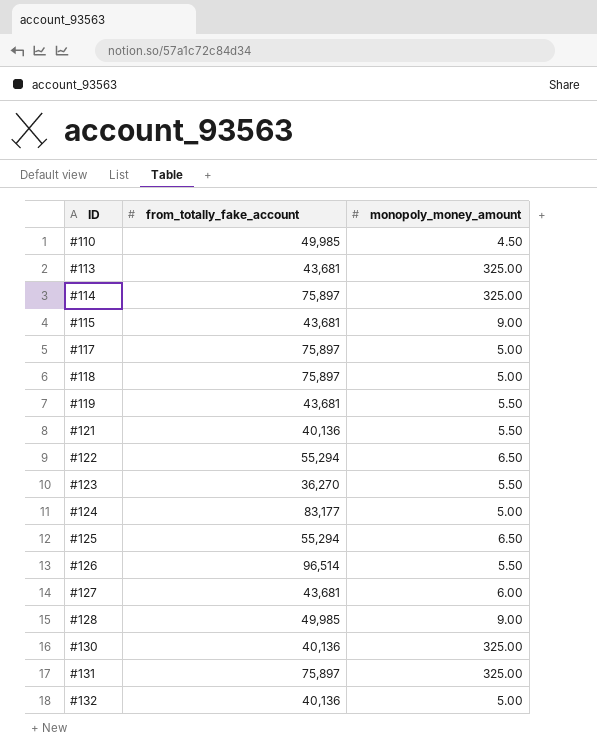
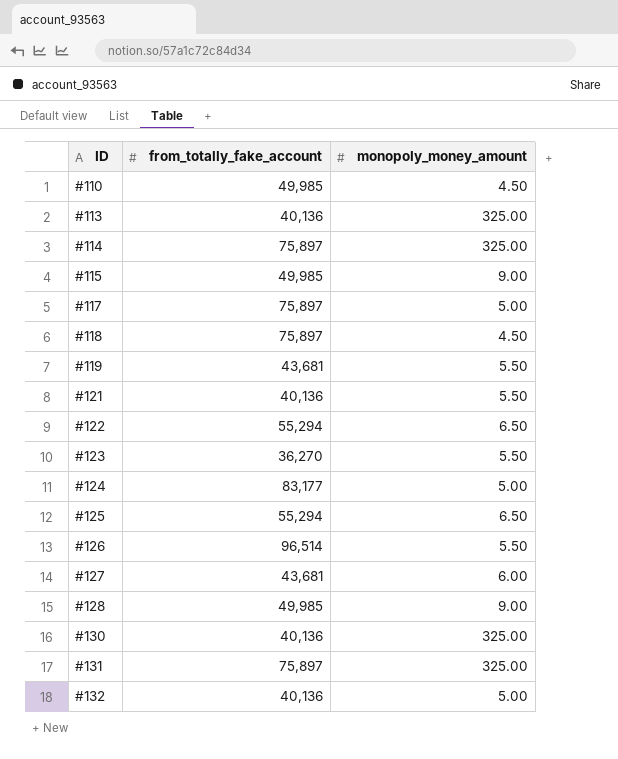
#113 | from_totally_fake_account: 43,681 -> 40,136
#115 | from_totally_fake_account: 43,681 -> 49,985
#118 | monopoly_money_amount: 5.00 -> 4.50

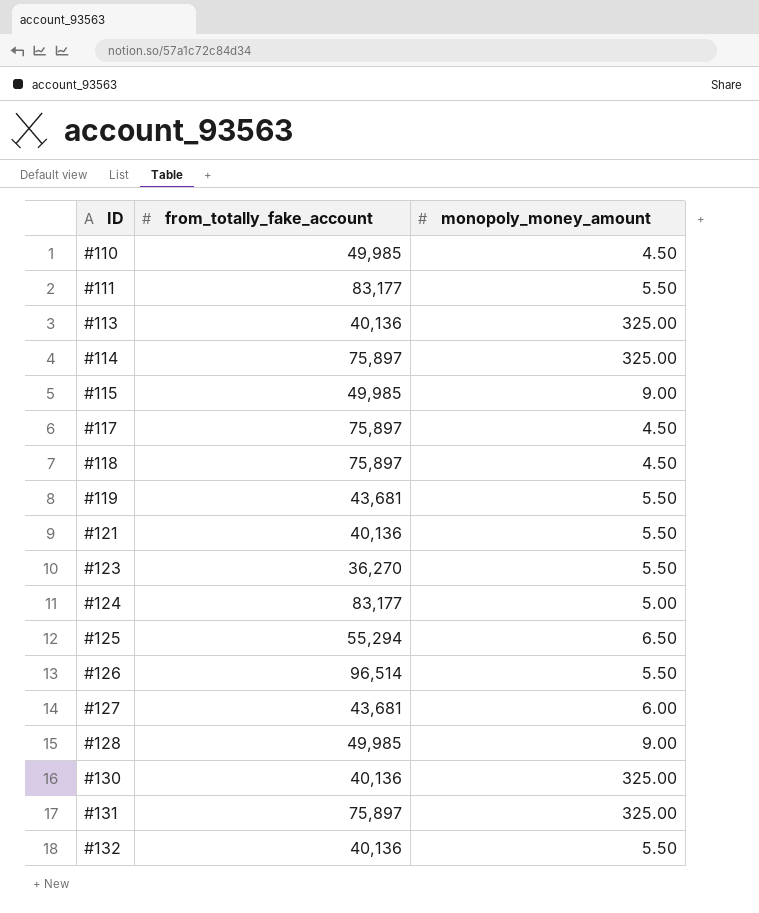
row #122: 55,294 | 6.50 -> none
row #111: none -> 83,177 | 5.50
#117 | monopoly_money_amount: 5.00 -> 4.50
#132 | monopoly_money_amount: 5.00 -> 5.50

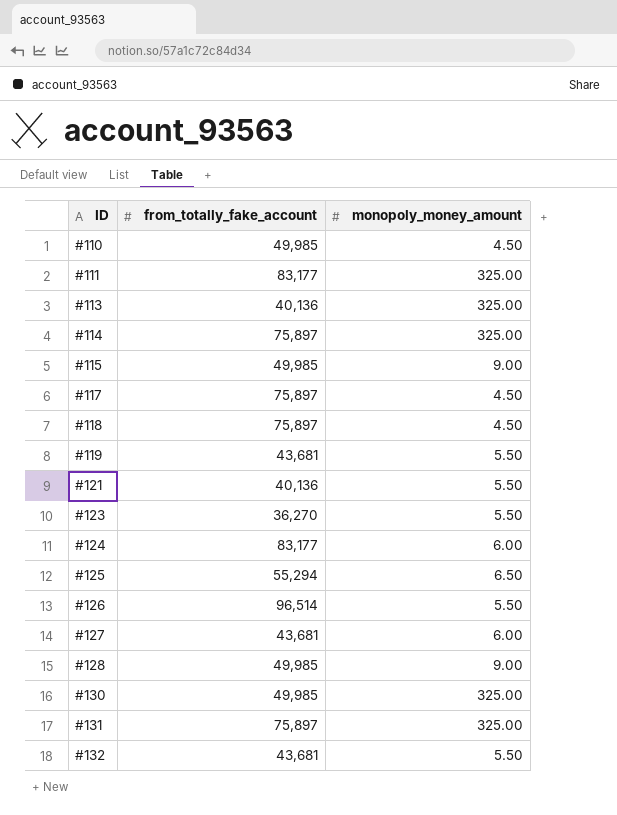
#111 | monopoly_money_amount: 5.50 -> 325.00
#124 | monopoly_money_amount: 5.00 -> 6.00
#130 | from_totally_fake_account: 40,136 -> 49,985
#132 | from_totally_fake_account: 40,136 -> 43,681

